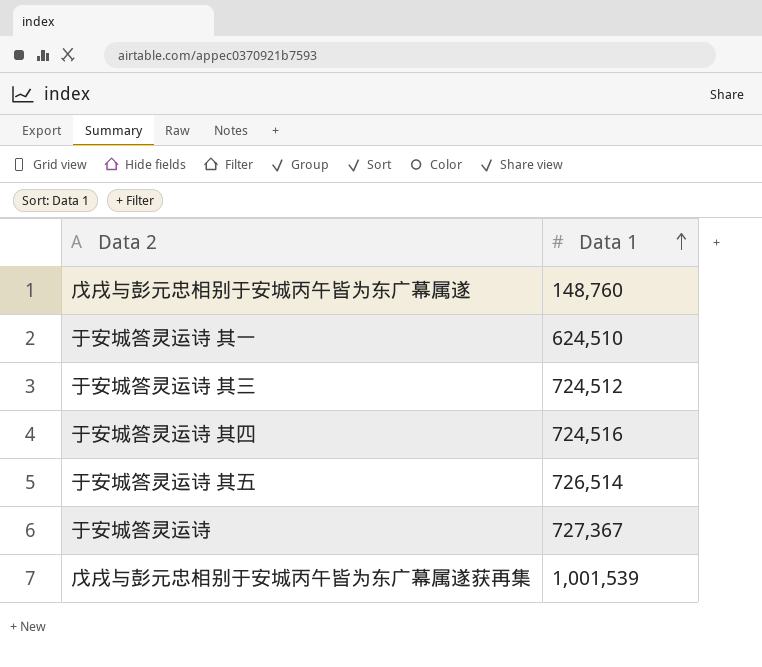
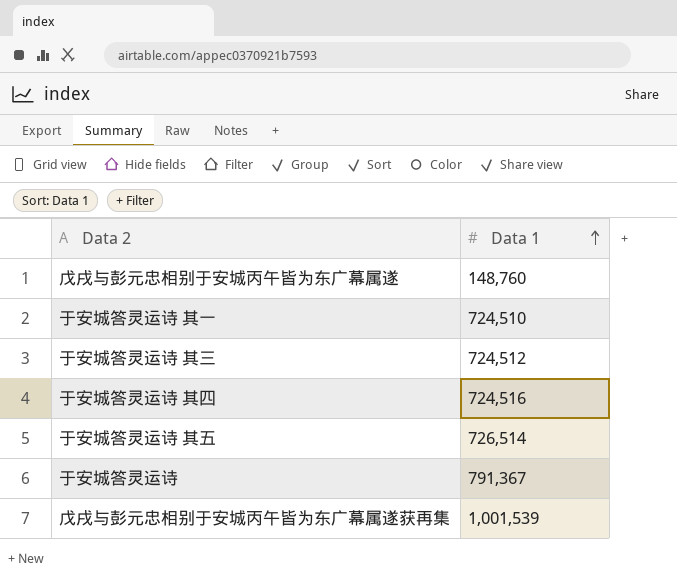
于安城答灵运诗 其一 | Data 1: 624,510 -> 724,510
于安城答灵运诗 | Data 1: 727,367 -> 791,367

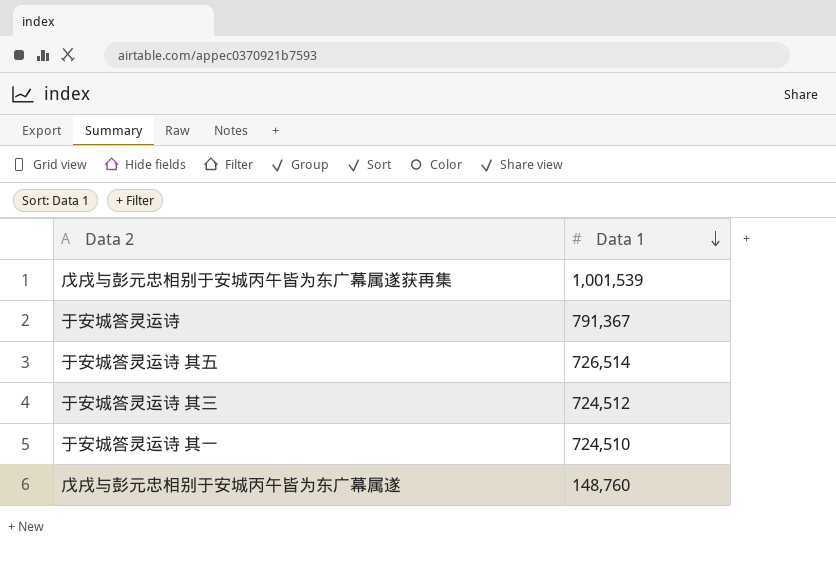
row order: Data 1 ascending -> Data 1 descending
row 于安城答灵运诗 其四: 724,516 -> none

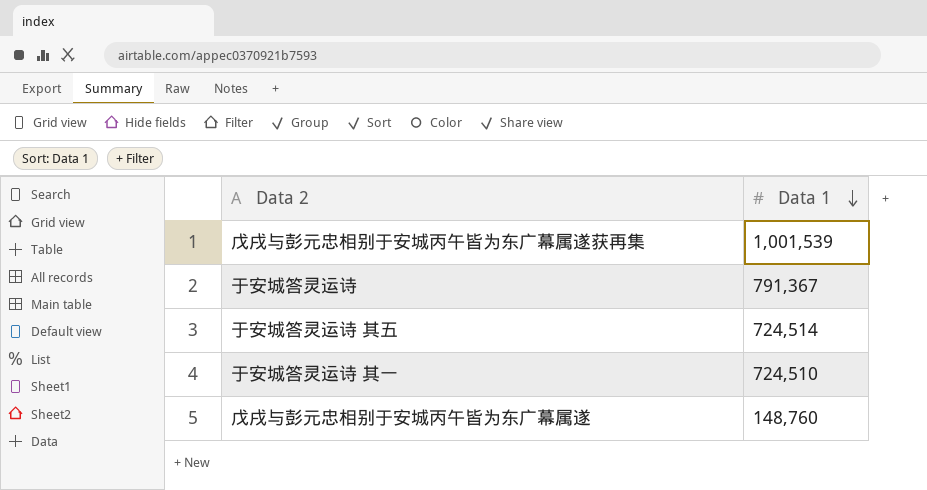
row 于安城答灵运诗 其三: 724,512 -> none
于安城答灵运诗 其五 | Data 1: 726,514 -> 724,514

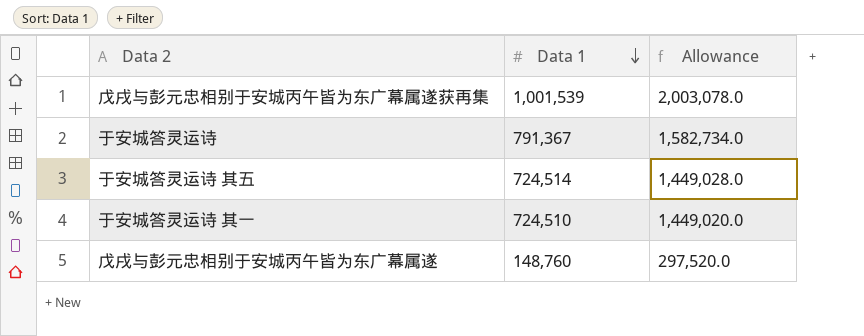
column Allowance | formula: none -> [Data 1] * 2

